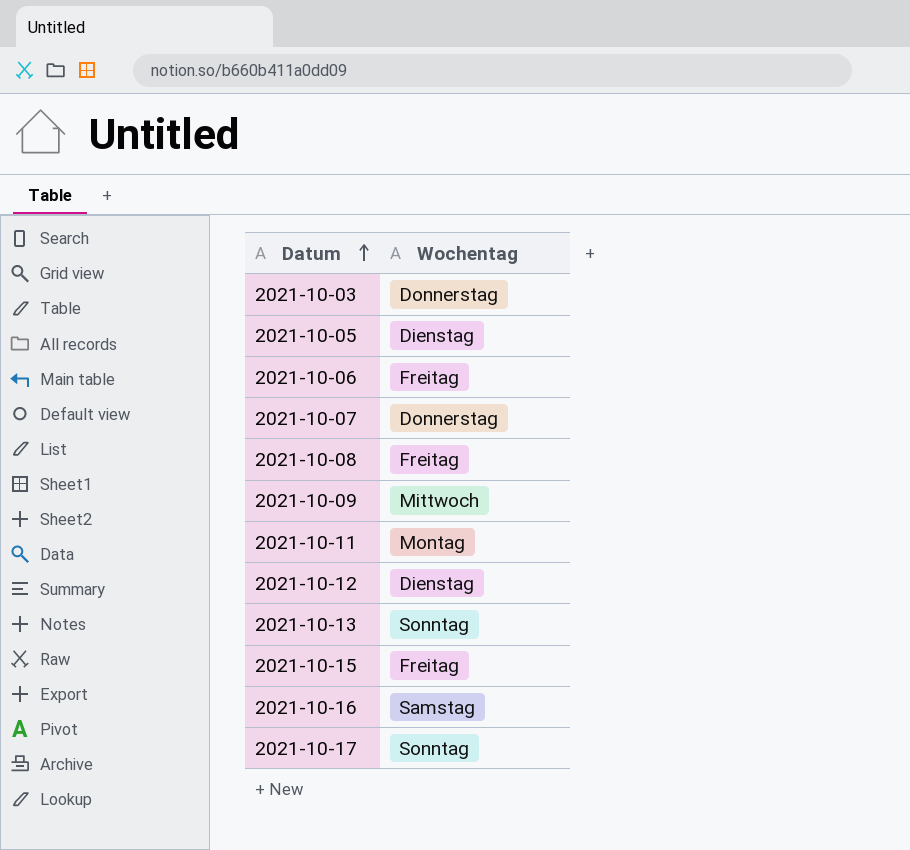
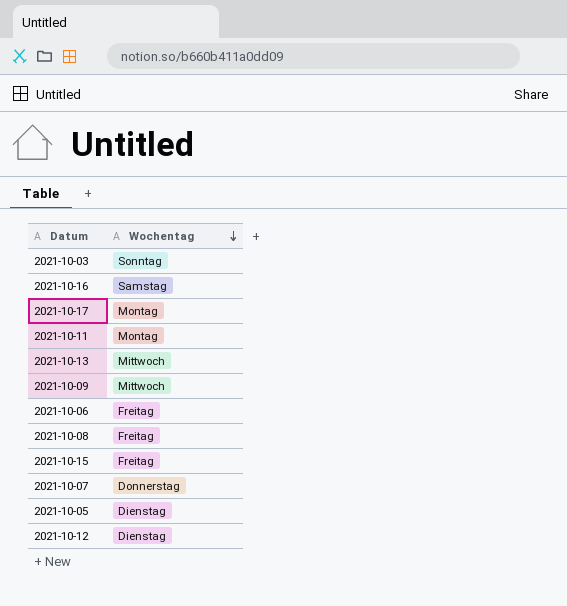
row order: Datum ascending -> Wochentag descending
2021-10-03 | Wochentag: Donnerstag -> Sonntag
2021-10-17 | Wochentag: Sonntag -> Montag
2021-10-13 | Wochentag: Sonntag -> Mittwoch

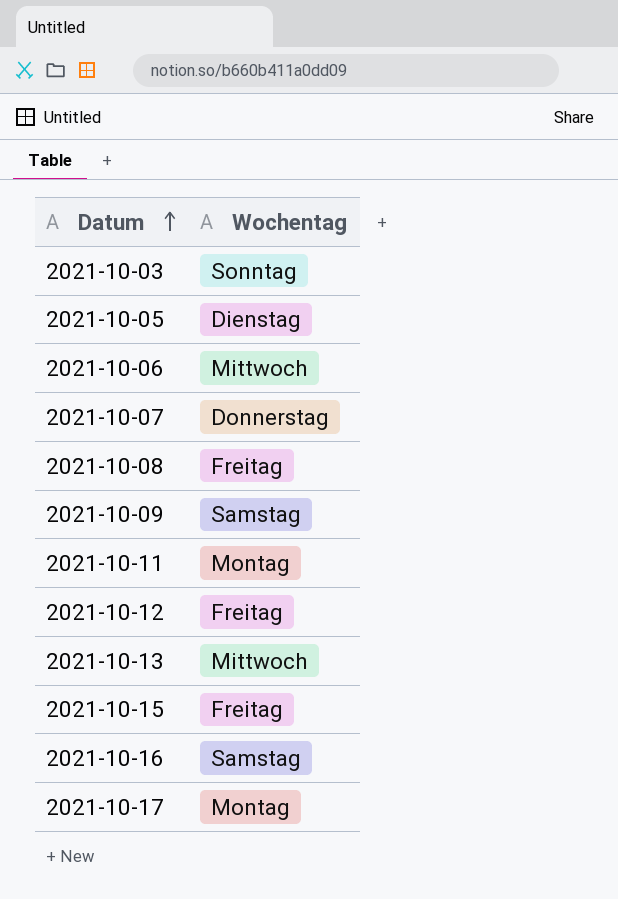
row order: Wochentag descending -> Datum ascending
2021-10-06 | Wochentag: Freitag -> Mittwoch
2021-10-09 | Wochentag: Mittwoch -> Samstag
2021-10-12 | Wochentag: Dienstag -> Freitag

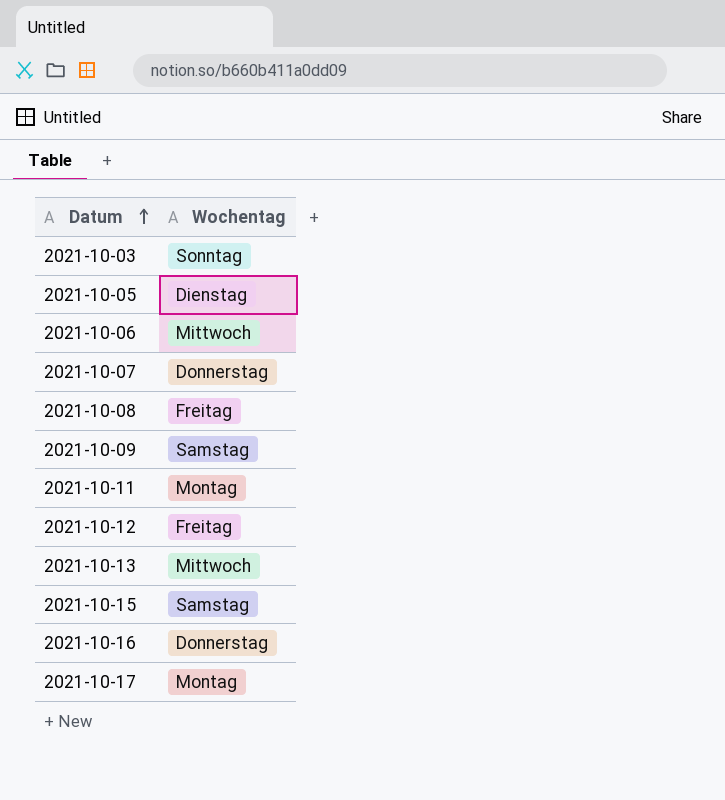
2021-10-15 | Wochentag: Freitag -> Samstag
2021-10-16 | Wochentag: Samstag -> Donnerstag

